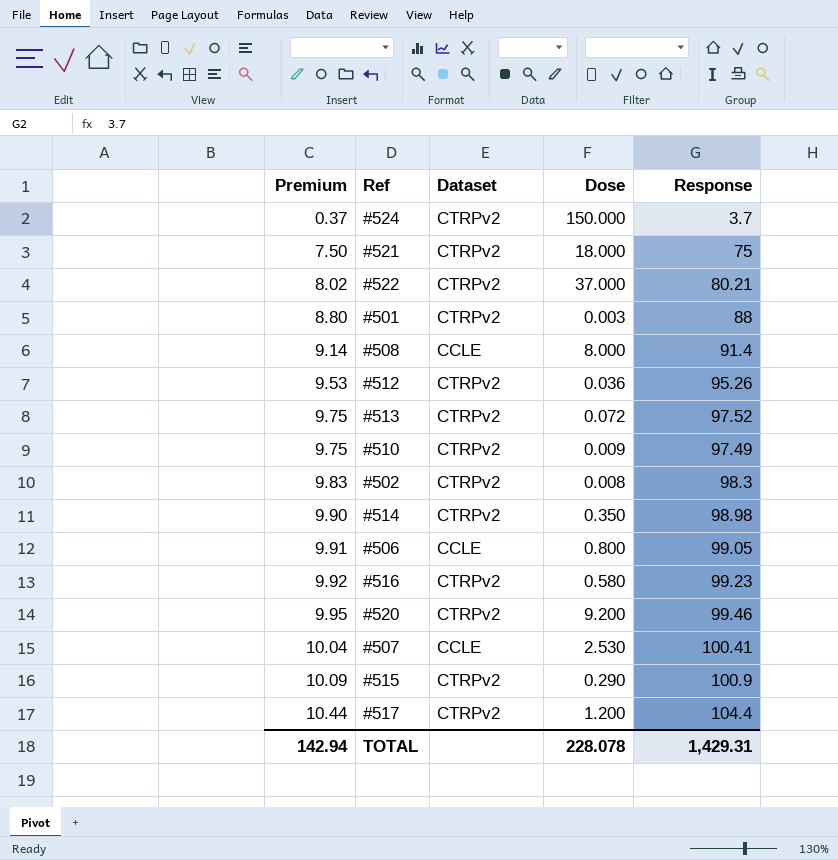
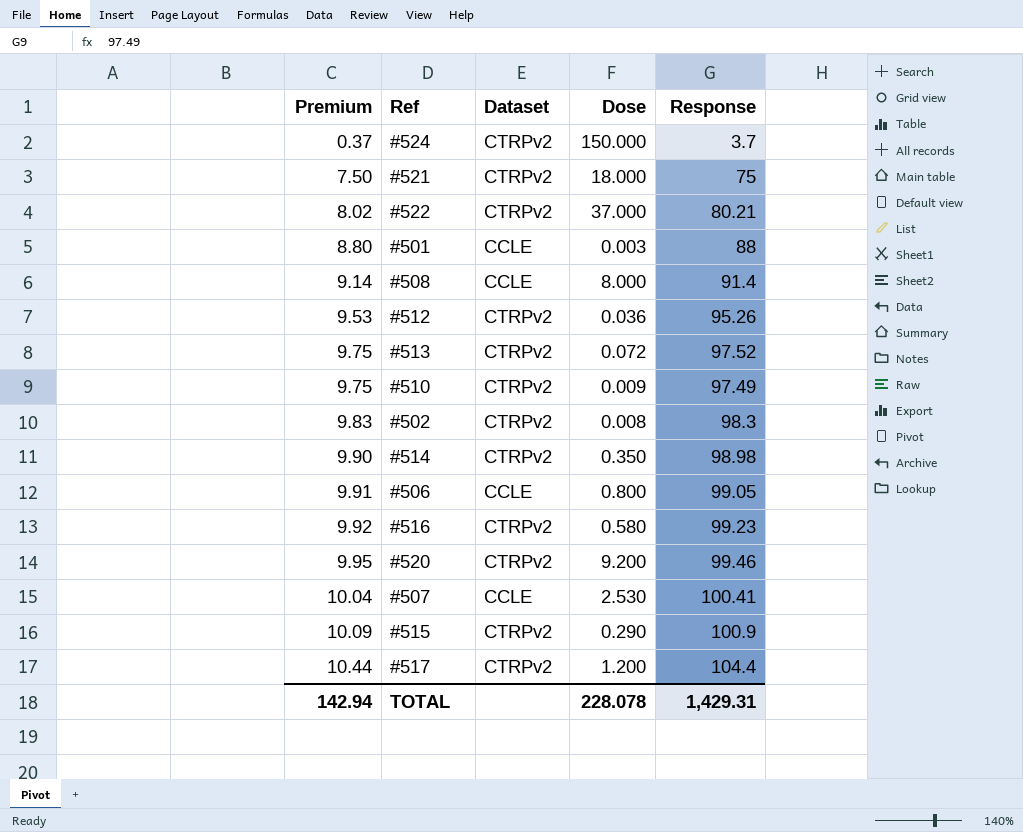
#501 | Dataset: CTRPv2 -> CCLE

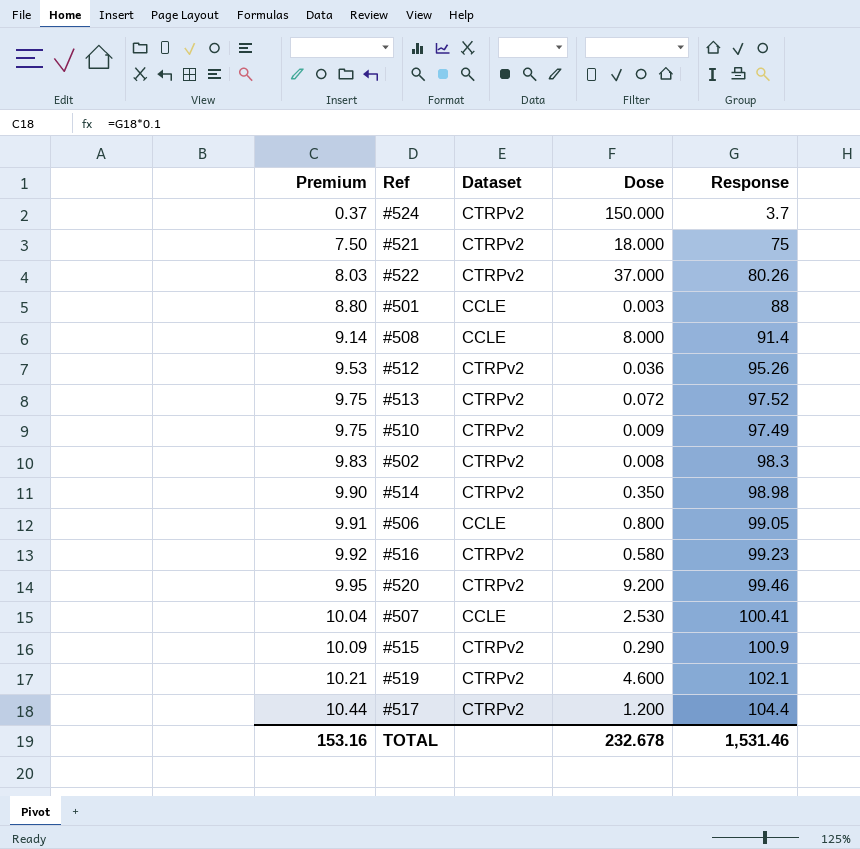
#522 | Premium: 8.02 -> 8.03
#522 | Response: 80.21 -> 80.26
row #519: none -> 10.21 | CTRPv2 | 4.600 | 102.1
TOTAL | Premium: 142.94 -> 153.16
TOTAL | Dose: 228.078 -> 232.678
TOTAL | Response: 1,429.31 -> 1,531.46

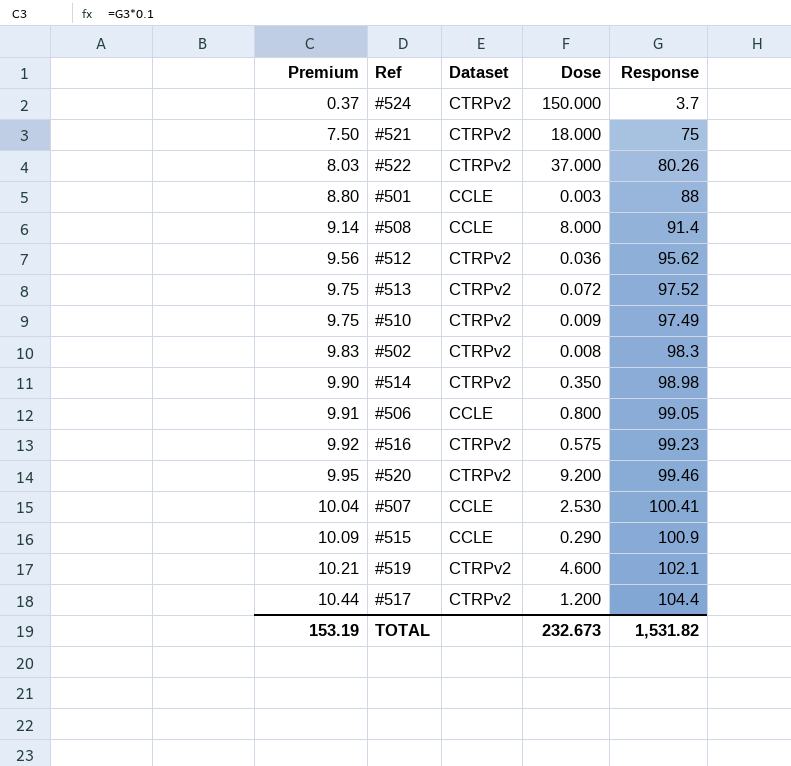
#512 | Premium: 9.53 -> 9.56
#512 | Response: 95.26 -> 95.62
#516 | Dose: 0.580 -> 0.575
#515 | Dataset: CTRPv2 -> CCLE
TOTAL | Premium: 153.16 -> 153.19
TOTAL | Dose: 232.678 -> 232.673
TOTAL | Response: 1,531.46 -> 1,531.82

